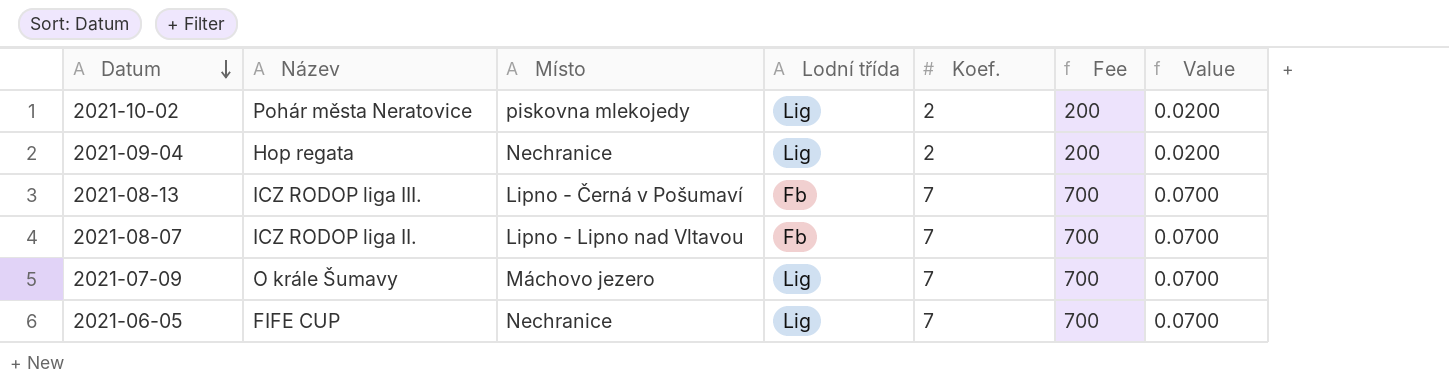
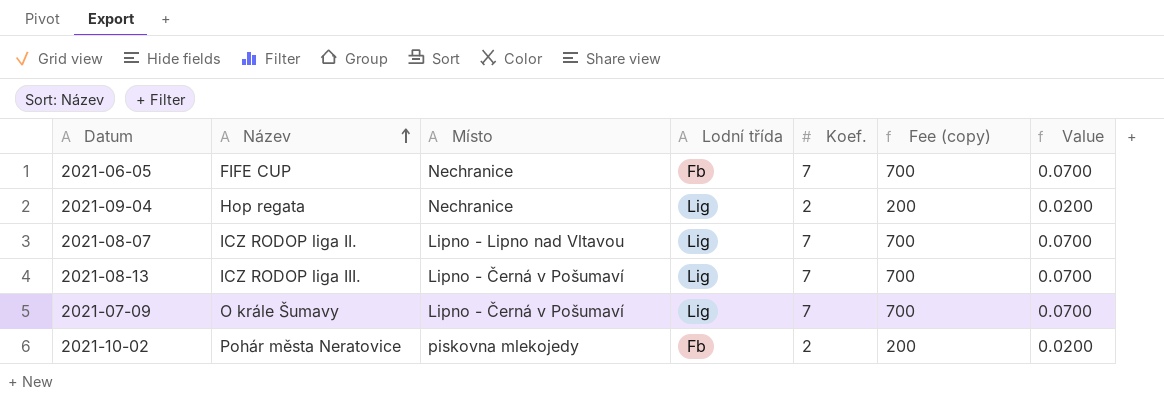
row order: Datum descending -> Název ascending
column name: Fee -> Fee (copy)
2021-06-05 | Lodní třída: Lig -> Fb
2021-08-07 | Lodní třída: Fb -> Lig
2021-08-13 | Lodní třída: Fb -> Lig
2021-07-09 | Místo: Máchovo jezero -> Lipno - Černá v Pošumaví
2021-10-02 | Lodní třída: Lig -> Fb

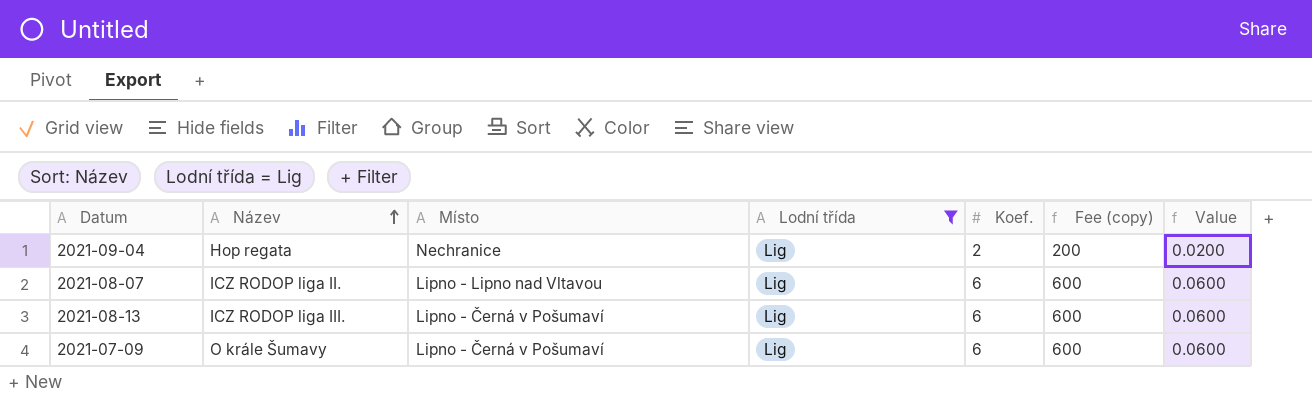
filter: none -> Lodní třída = Lig
2021-08-07 | Koef.: 7 -> 6
2021-08-07 | Fee (copy): 700 -> 600
2021-08-07 | Value: 0.0700 -> 0.0600
2021-08-13 | Koef.: 7 -> 6
2021-08-13 | Fee (copy): 700 -> 600
2021-08-13 | Value: 0.0700 -> 0.0600
2021-07-09 | Koef.: 7 -> 6
2021-07-09 | Fee (copy): 700 -> 600
2021-07-09 | Value: 0.0700 -> 0.0600

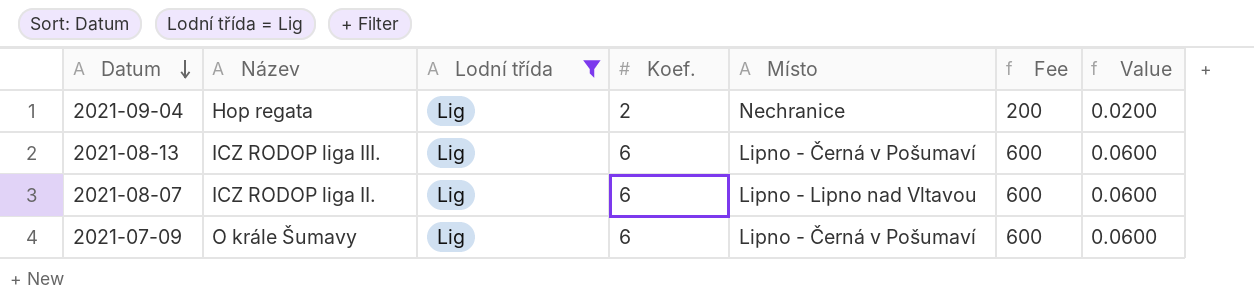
row order: Název ascending -> Datum descending
column Místo | position: 3 -> 5
column name: Fee (copy) -> Fee

